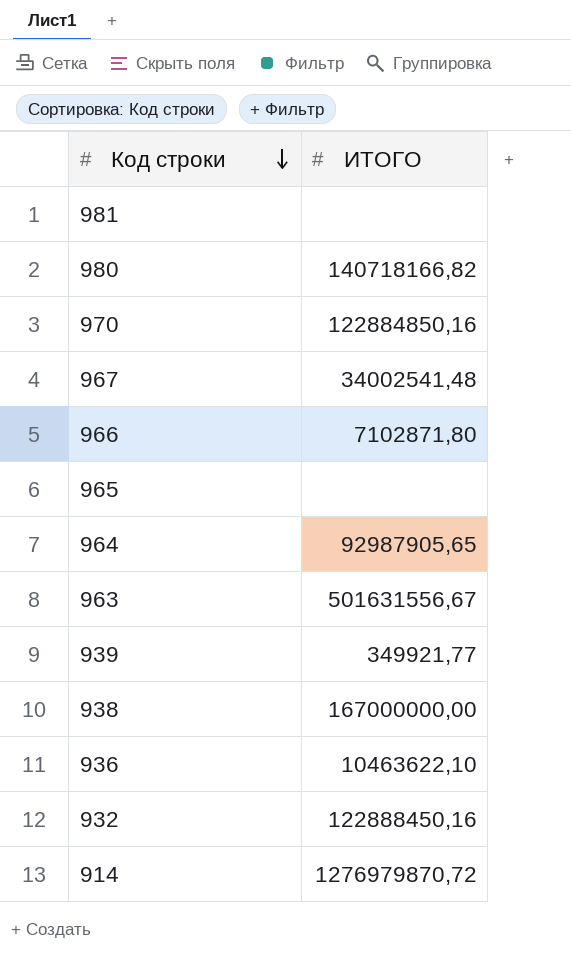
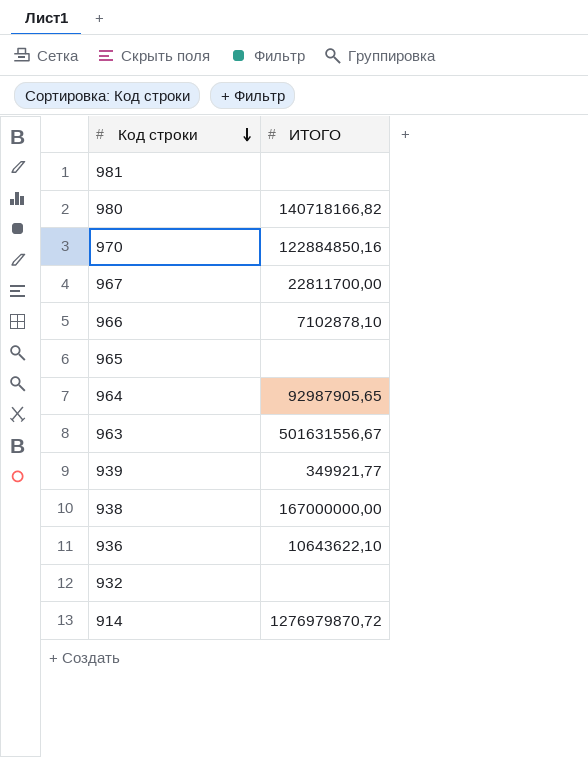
967 | ИТОГО: 34002541,48 -> 22811700,00
966 | ИТОГО: 7102871,80 -> 7102878,10
936 | ИТОГО: 10463622,10 -> 10643622,10
932 | ИТОГО: 122888450,16 -> none

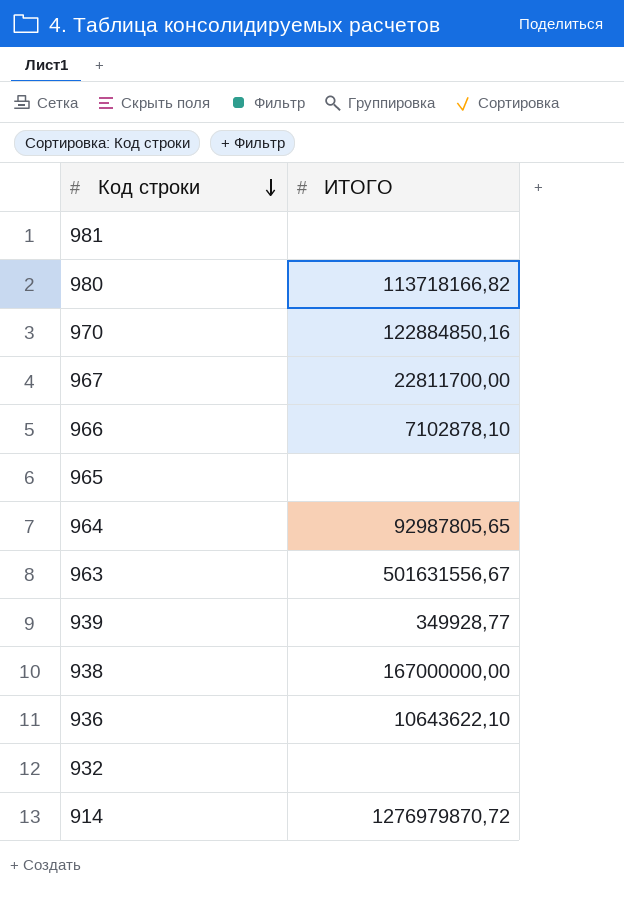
980 | ИТОГО: 140718166,82 -> 113718166,82
964 | ИТОГО: 92987905,65 -> 92987805,65
939 | ИТОГО: 349921,77 -> 349928,77

